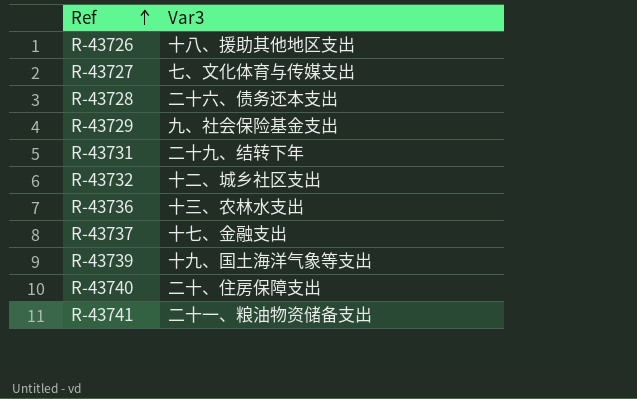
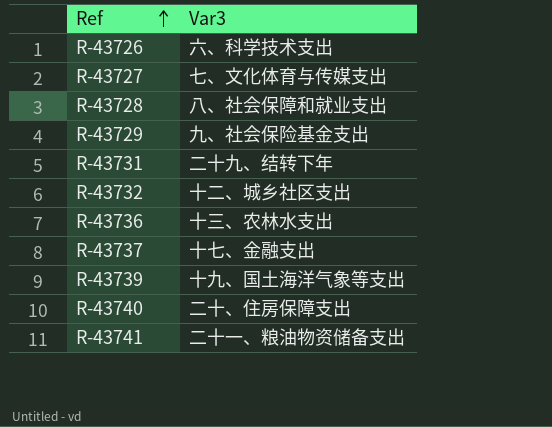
R-43726 | Var3: 十八、援助其他地区支出 -> 六、科学技术支出
R-43728 | Var3: 二十六、债务还本支出 -> 八、社会保障和就业支出

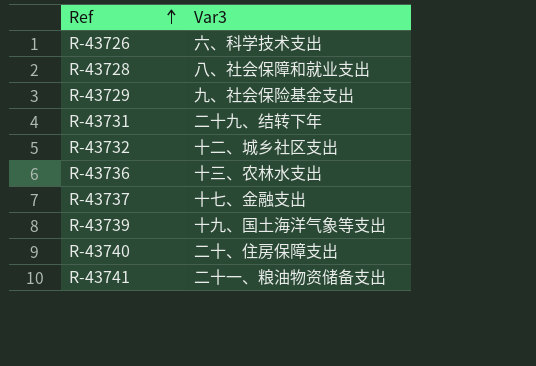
row R-43727: 七、文化体育与传媒支出 -> none

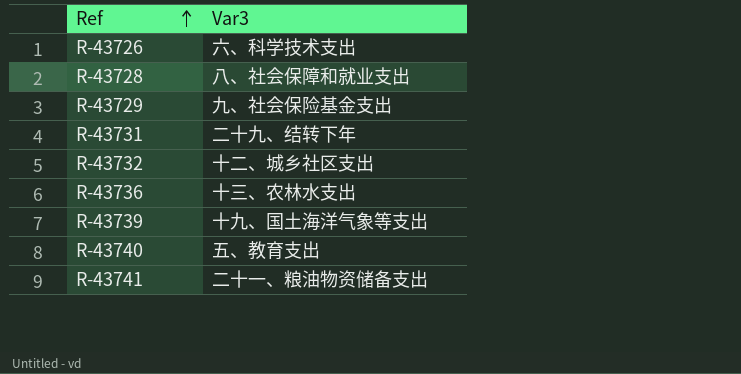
row R-43737: 十七、金融支出 -> none
R-43740 | Var3: 二十、住房保障支出 -> 五、教育支出

